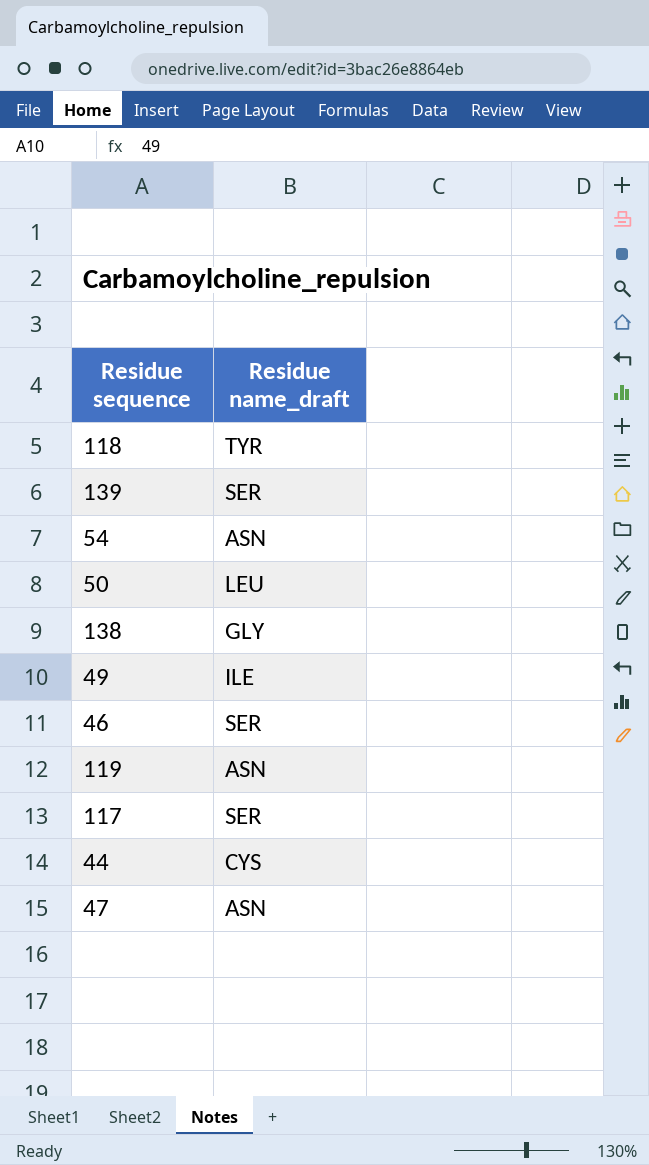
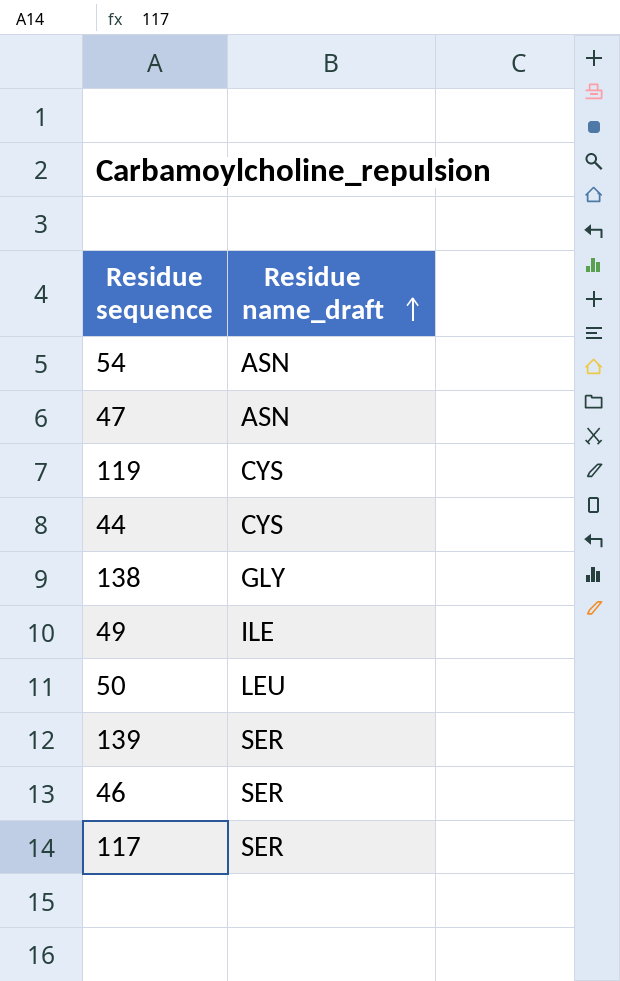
row order: none -> Residue name_draft ascending
row 118: TYR -> none
119 | Residue name_draft: ASN -> CYS

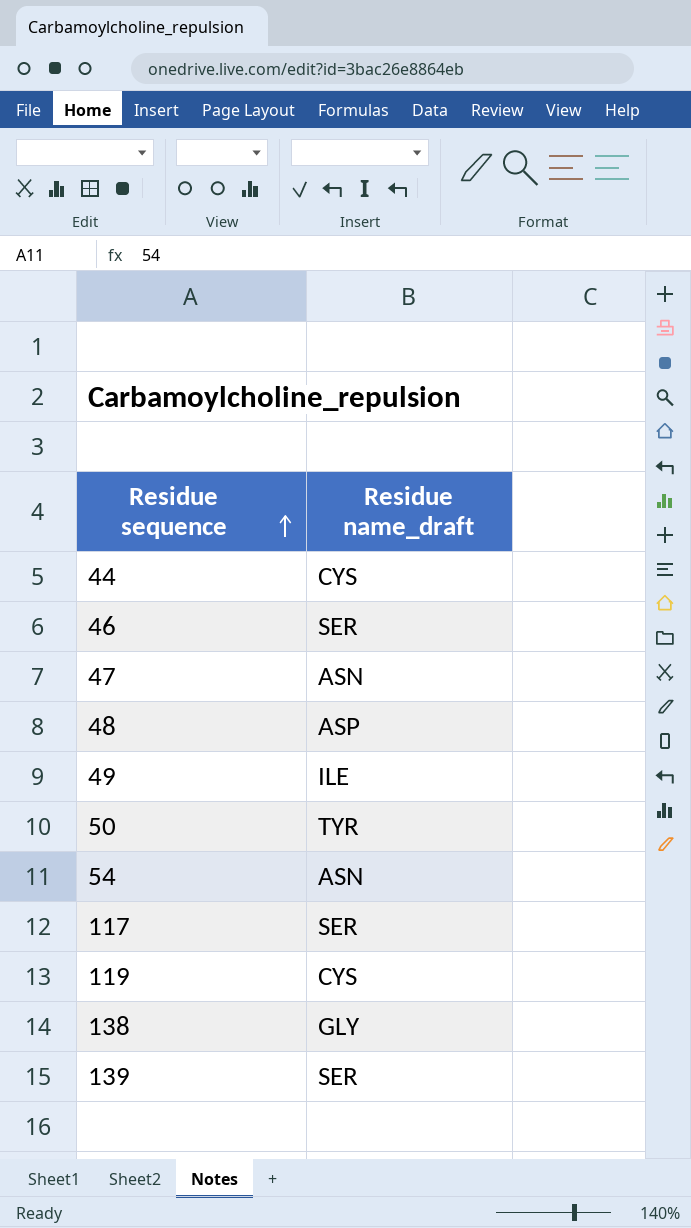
row order: Residue name_draft ascending -> Residue sequence ascending
row 48: none -> ASP
50 | Residue name_draft: LEU -> TYR

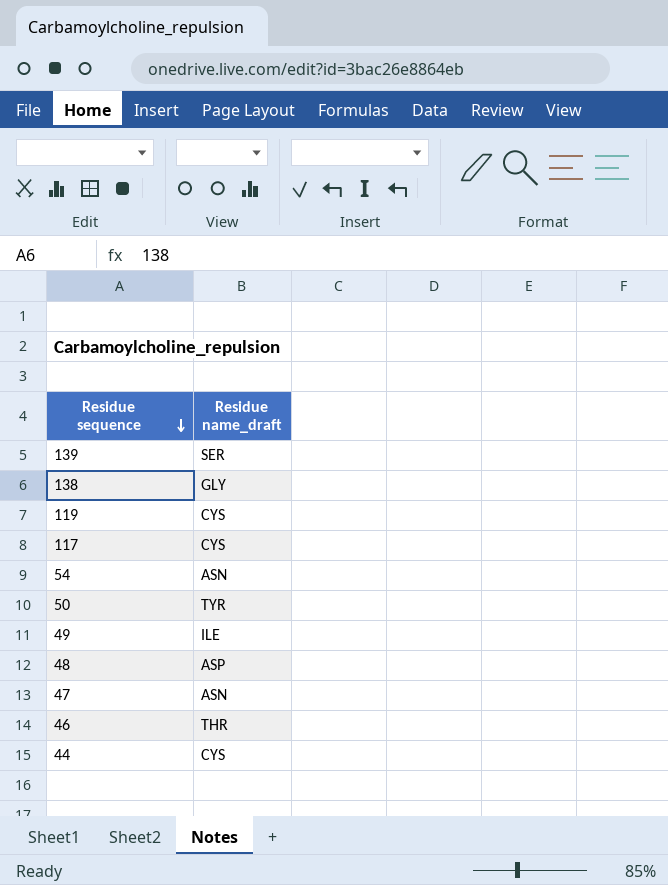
row order: Residue sequence ascending -> Residue sequence descending
117 | Residue name_draft: SER -> CYS
46 | Residue name_draft: SER -> THR

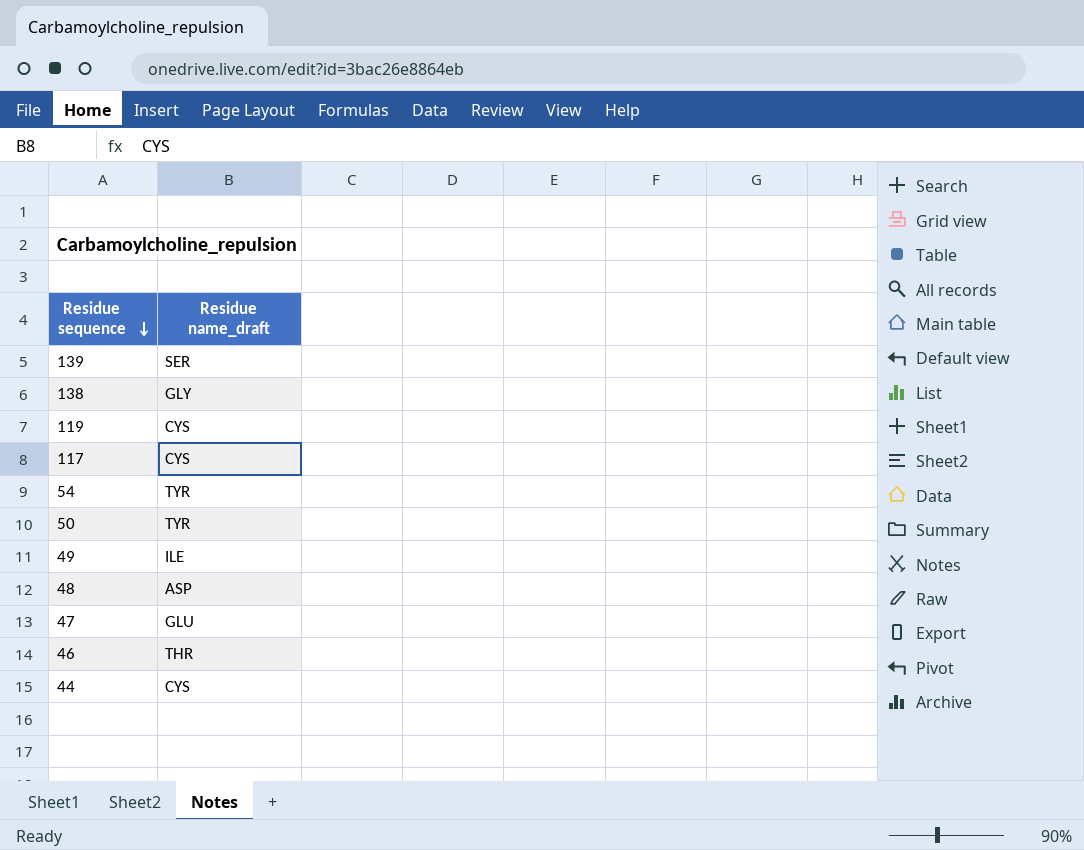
54 | Residue name_draft: ASN -> TYR
47 | Residue name_draft: ASN -> GLU

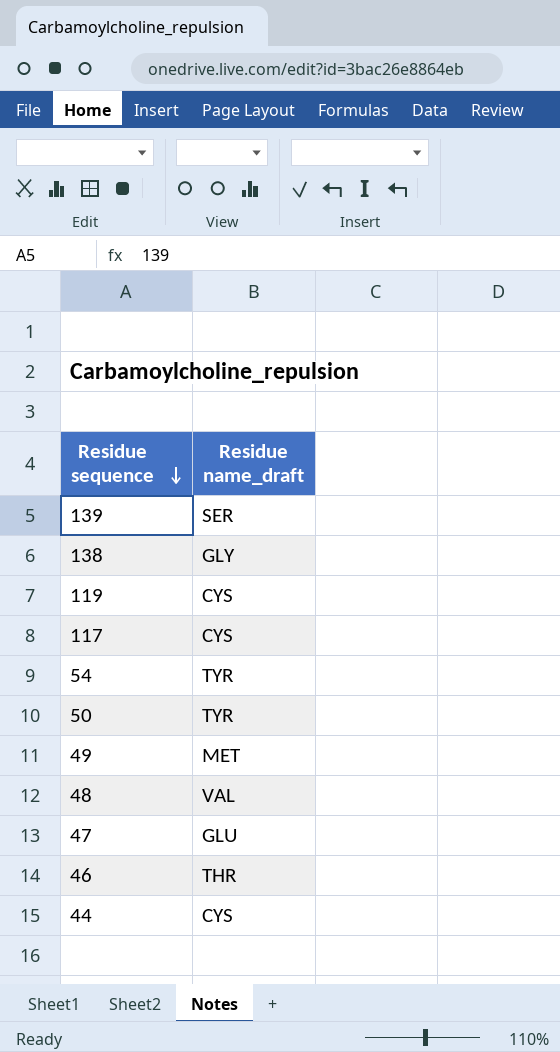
49 | Residue name_draft: ILE -> MET
48 | Residue name_draft: ASP -> VAL

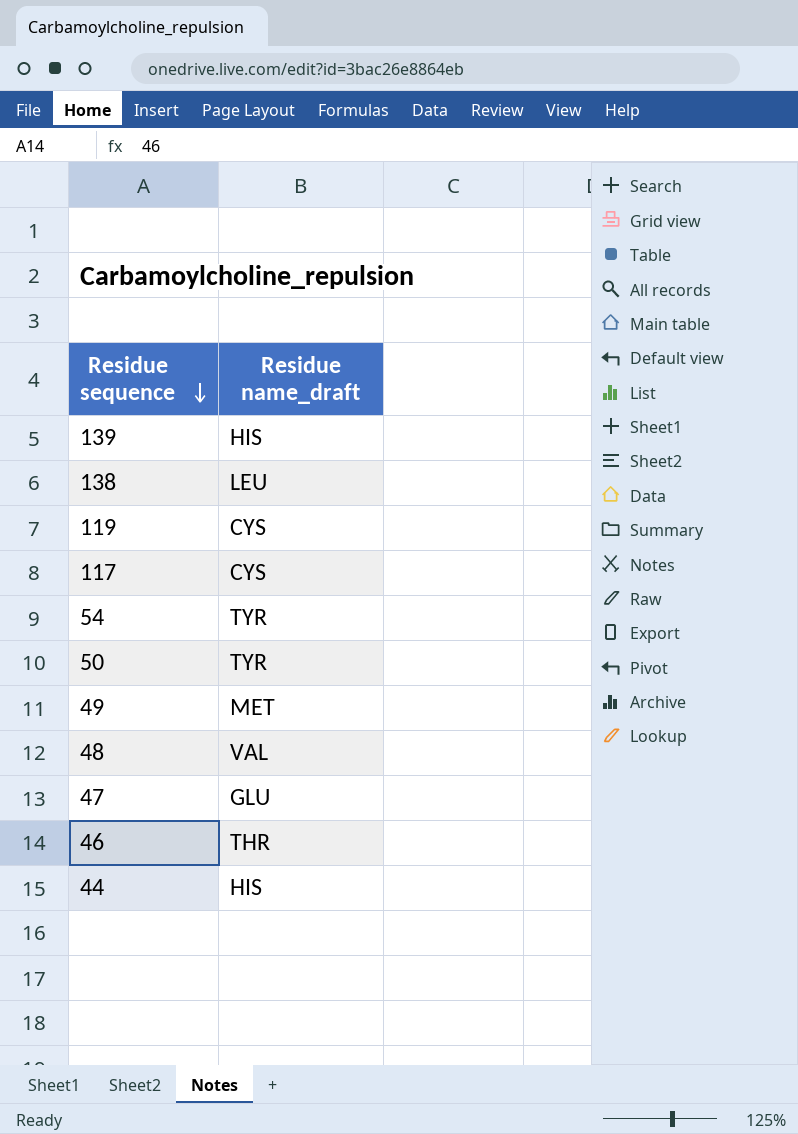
139 | Residue name_draft: SER -> HIS
138 | Residue name_draft: GLY -> LEU
44 | Residue name_draft: CYS -> HIS

